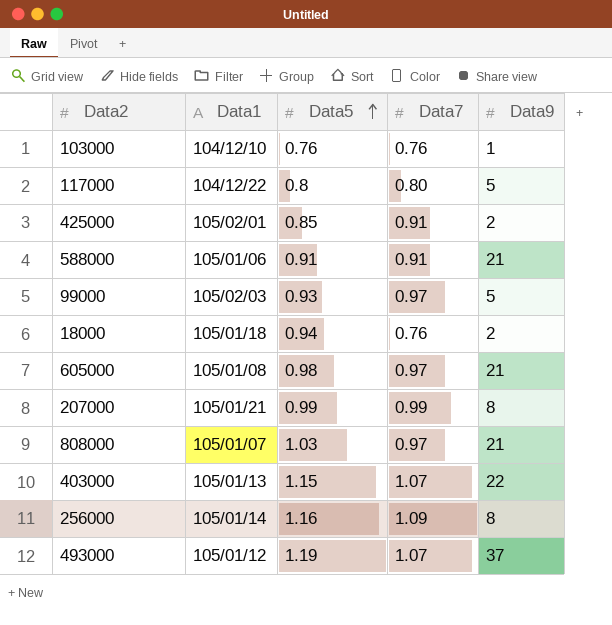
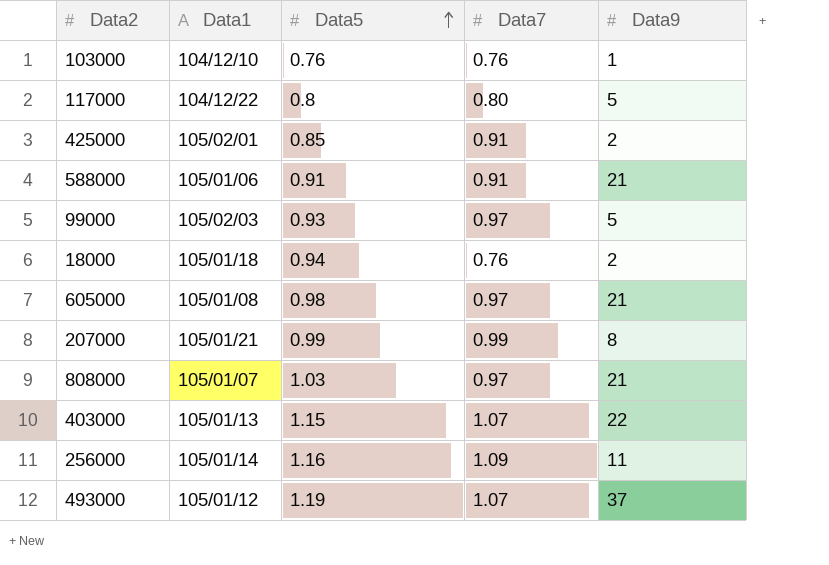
256000 | Data9: 8 -> 11

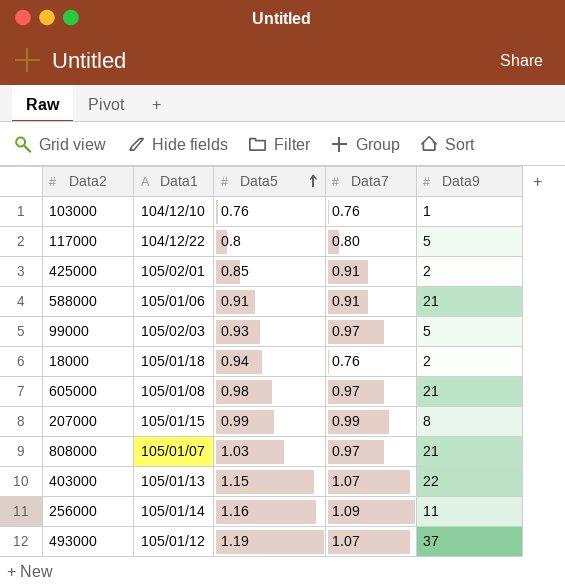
207000 | Data1: 105/01/21 -> 105/01/15

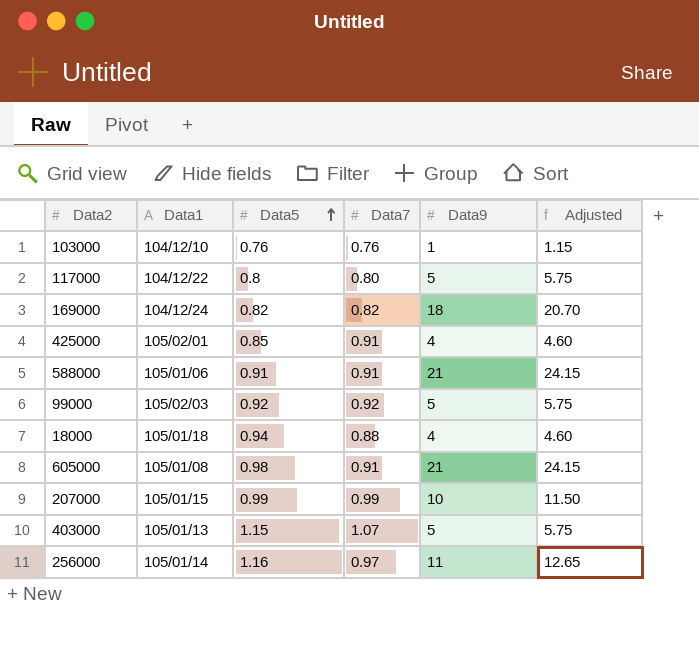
column Adjusted | formula: none -> [Data9] * 1.15
row 808000: 105/01/07 | 1.03 | 0.97 | 21 -> none
row 493000: 105/01/12 | 1.19 | 1.07 | 37 -> none
row 169000: none -> 104/12/24 | 0.82 | 0.82 | 18 | 20.70
425000 | Data9: 2 -> 4
99000 | Data5: 0.93 -> 0.92
99000 | Data7: 0.97 -> 0.92
18000 | Data7: 0.76 -> 0.88
18000 | Data9: 2 -> 4
605000 | Data7: 0.97 -> 0.91
207000 | Data9: 8 -> 10
403000 | Data9: 22 -> 5
256000 | Data7: 1.09 -> 0.97

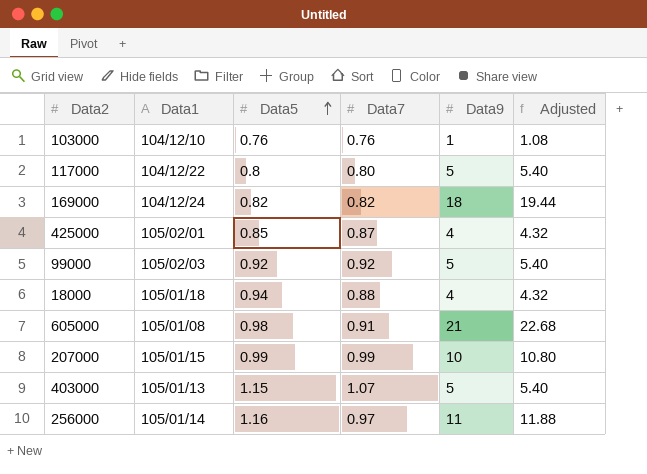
column Adjusted | formula: [Data9] * 1.15 -> [Data9] * 1.08
row 588000: 105/01/06 | 0.91 | 0.91 | 21 | 24.15 -> none
425000 | Data7: 0.91 -> 0.87

